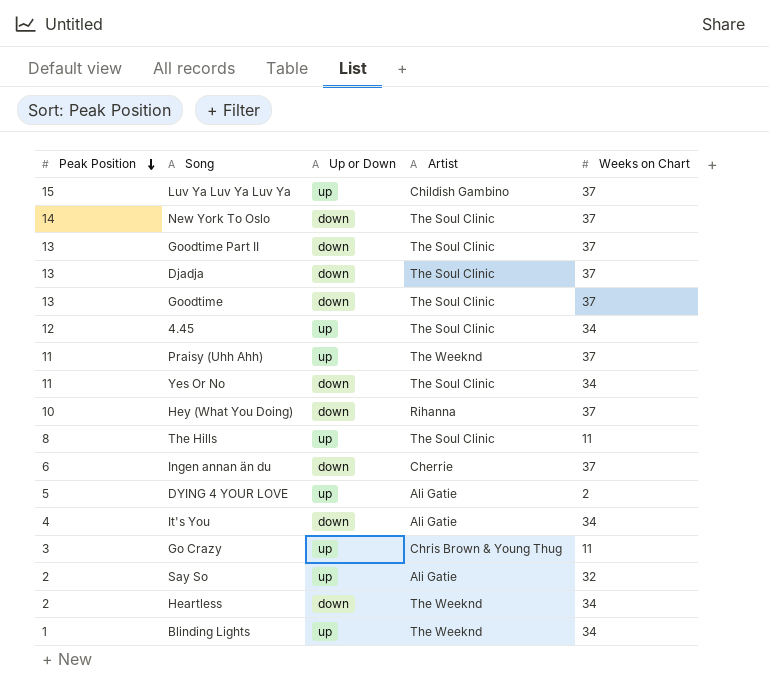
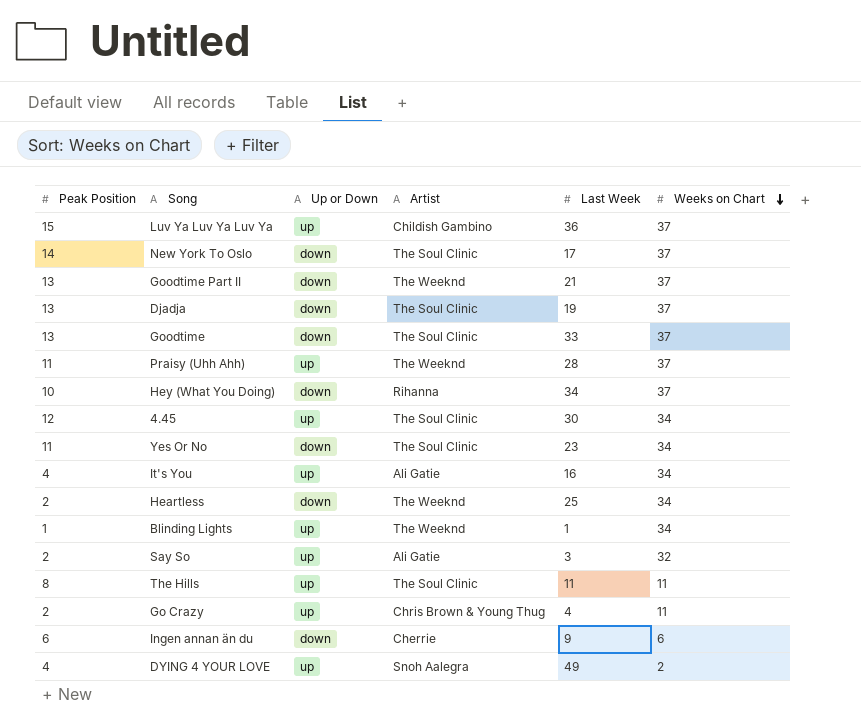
row order: Peak Position descending -> Weeks on Chart descending
column Last Week | position: none -> 5
Goodtime Part II | Artist: The Soul Clinic -> The Weeknd
It's You | Up or Down: down -> up
Go Crazy | Peak Position: 3 -> 2
Ingen annan än du | Weeks on Chart: 37 -> 6
DYING 4 YOUR LOVE | Peak Position: 5 -> 4
DYING 4 YOUR LOVE | Artist: Ali Gatie -> Snoh Aalegra

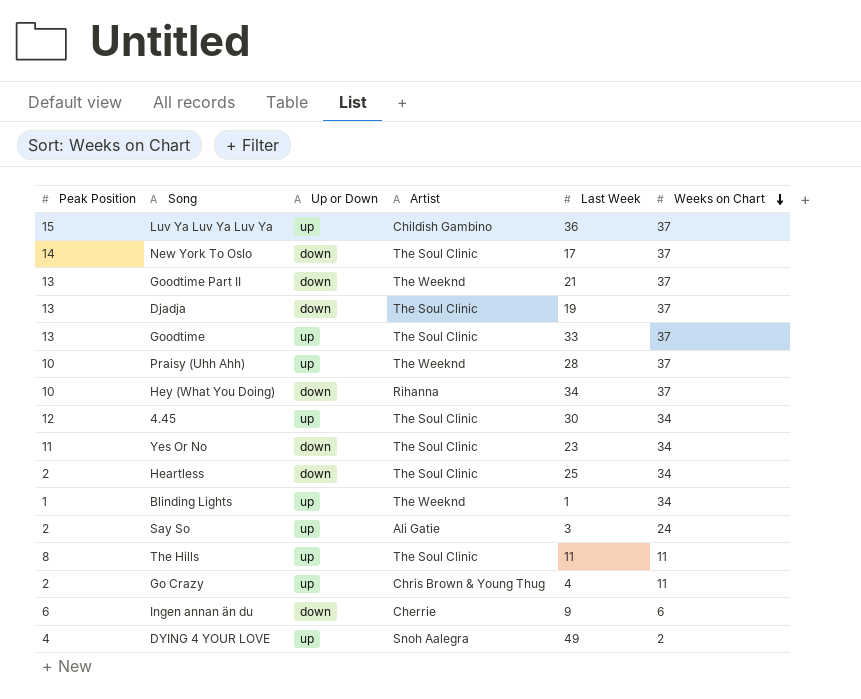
row It's You: 4 | up | Ali Gatie | 16 | 34 -> none
Goodtime | Up or Down: down -> up
Praisy (Uhh Ahh) | Peak Position: 11 -> 10
Heartless | Artist: The Weeknd -> The Soul Clinic
Say So | Weeks on Chart: 32 -> 24

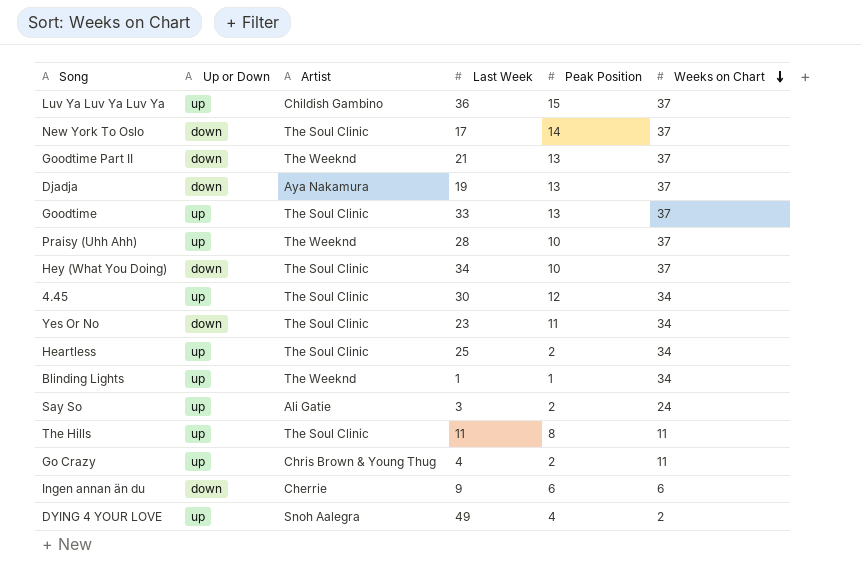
column Peak Position | position: 1 -> 5
Djadja | Artist: The Soul Clinic -> Aya Nakamura
Hey (What You Doing) | Artist: Rihanna -> The Soul Clinic
Heartless | Up or Down: down -> up

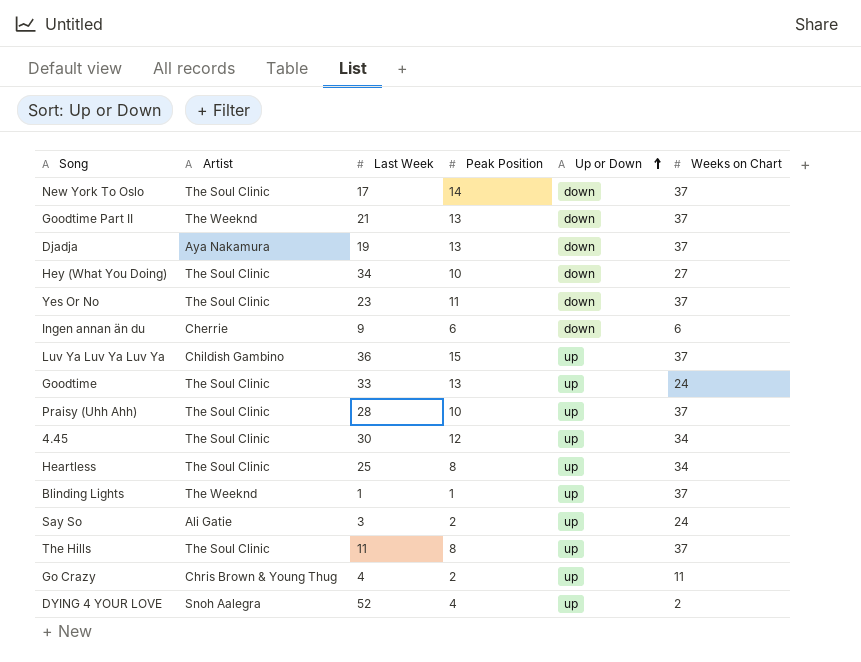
row order: Weeks on Chart descending -> Up or Down ascending
column Up or Down | position: 2 -> 5
Hey (What You Doing) | Weeks on Chart: 37 -> 27
Yes Or No | Weeks on Chart: 34 -> 37
Goodtime | Weeks on Chart: 37 -> 24
Praisy (Uhh Ahh) | Artist: The Weeknd -> The Soul Clinic
Heartless | Peak Position: 2 -> 8
Blinding Lights | Weeks on Chart: 34 -> 37
The Hills | Weeks on Chart: 11 -> 37
DYING 4 YOUR LOVE | Last Week: 49 -> 52

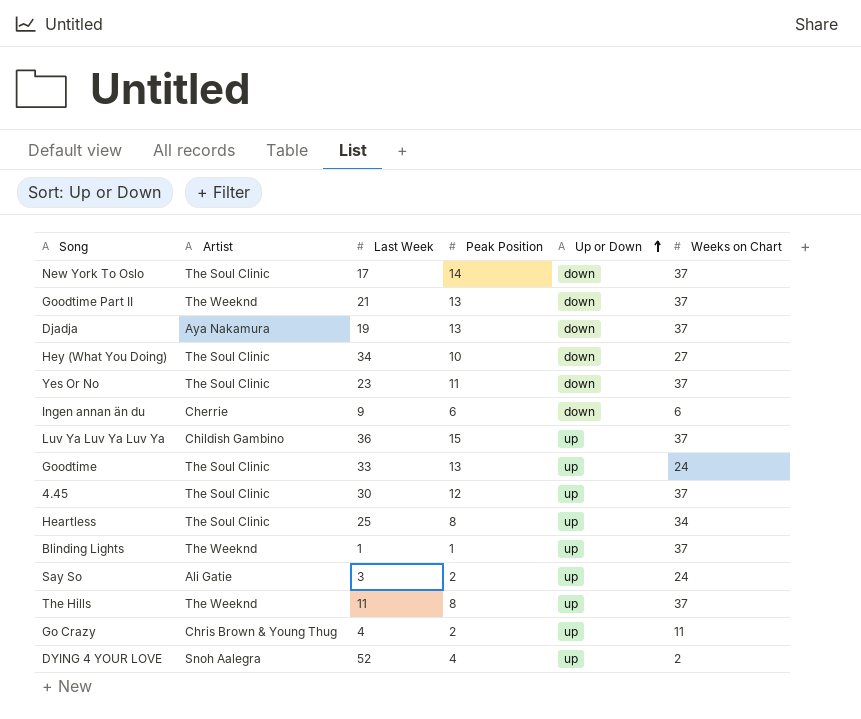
row Praisy (Uhh Ahh): The Soul Clinic | 28 | 10 | up | 37 -> none
4.45 | Weeks on Chart: 34 -> 37
The Hills | Artist: The Soul Clinic -> The Weeknd

